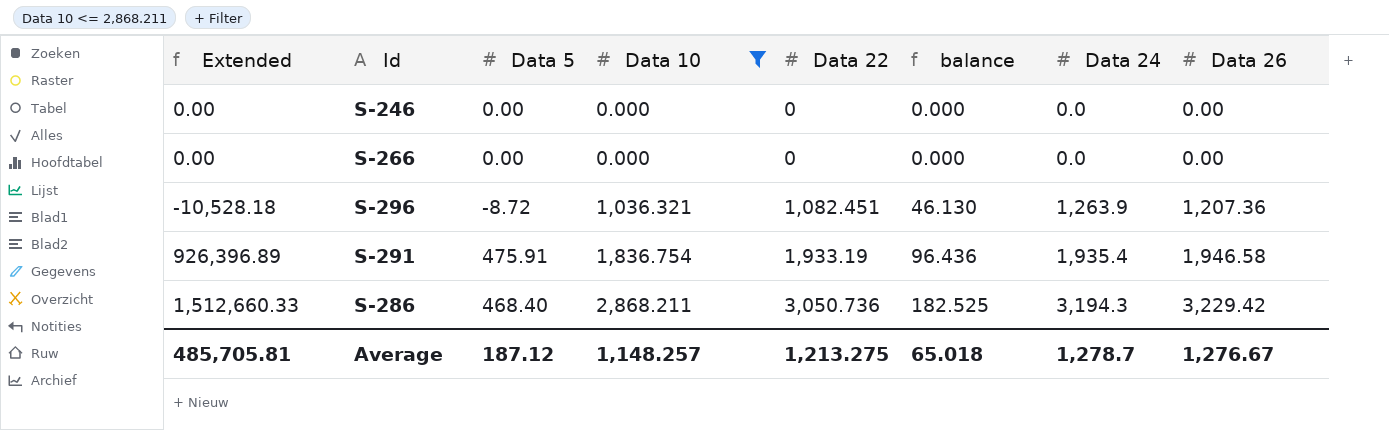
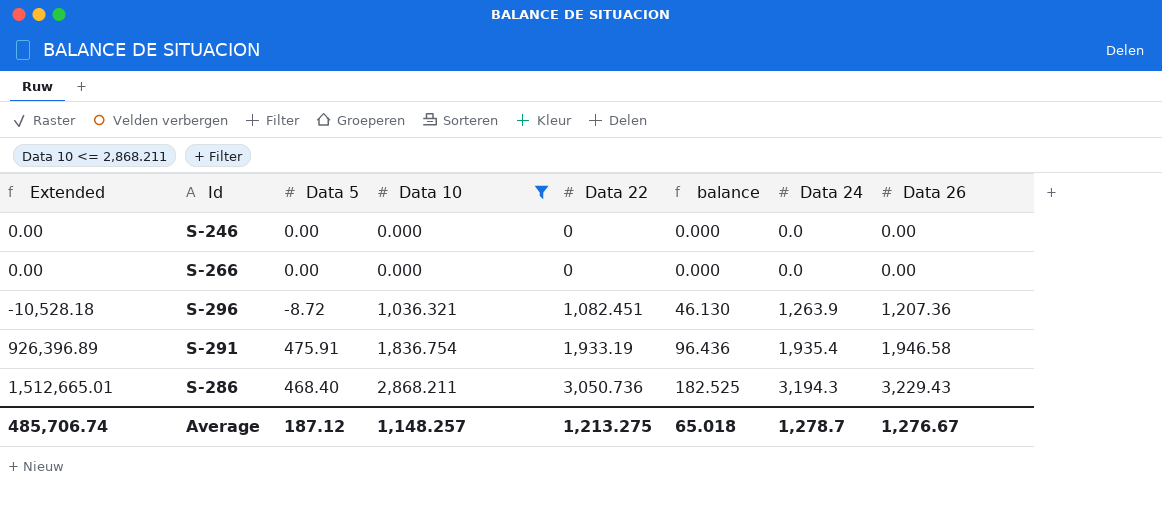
S-286 | Extended: 1,512,660.33 -> 1,512,665.01
S-286 | Data 26: 3,229.42 -> 3,229.43
Average | Extended: 485,705.81 -> 485,706.74

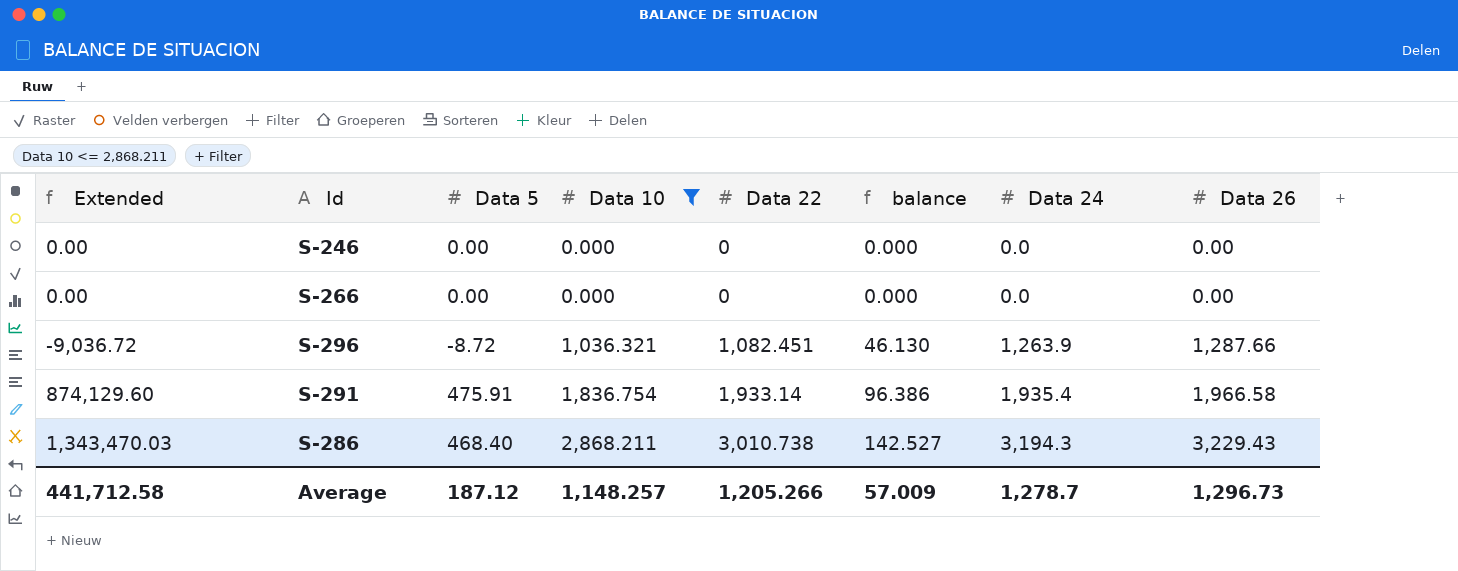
column Extended | formula: [Data 5] * [Data 26] -> [Data 5] * [Data 10]
S-296 | Data 26: 1,207.36 -> 1,287.66
S-291 | Data 22: 1,933.19 -> 1,933.14
S-291 | balance: 96.436 -> 96.386
S-291 | Data 26: 1,946.58 -> 1,966.58
S-286 | Data 22: 3,050.736 -> 3,010.738
S-286 | balance: 182.525 -> 142.527
Average | Extended: 485,706.74 -> 441,712.58
Average | Data 22: 1,213.275 -> 1,205.266
Average | balance: 65.018 -> 57.009
Average | Data 26: 1,276.67 -> 1,296.73

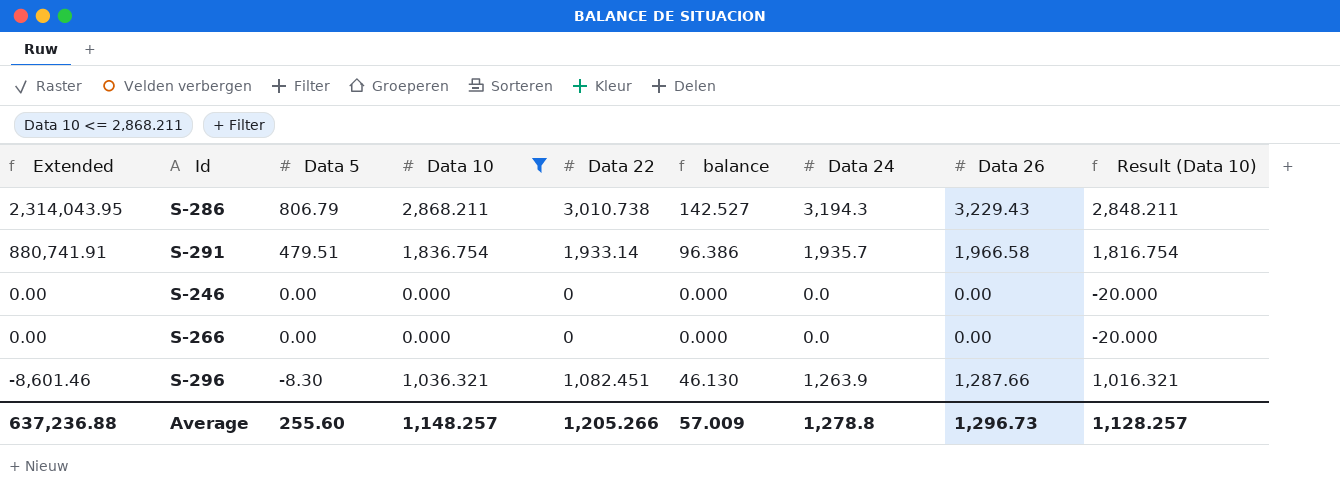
row order: Data 10 ascending -> Extended descending
column Result (Data 10) | formula: none -> [Data 10] - 20
S-286 | Extended: 1,343,470.03 -> 2,314,043.95
S-286 | Data 5: 468.40 -> 806.79
S-291 | Extended: 874,129.60 -> 880,741.91
S-291 | Data 5: 475.91 -> 479.51
S-291 | Data 24: 1,935.4 -> 1,935.7
S-296 | Extended: -9,036.72 -> -8,601.46
S-296 | Data 5: -8.72 -> -8.30
Average | Extended: 441,712.58 -> 637,236.88
Average | Data 5: 187.12 -> 255.60
Average | Data 24: 1,278.7 -> 1,278.8

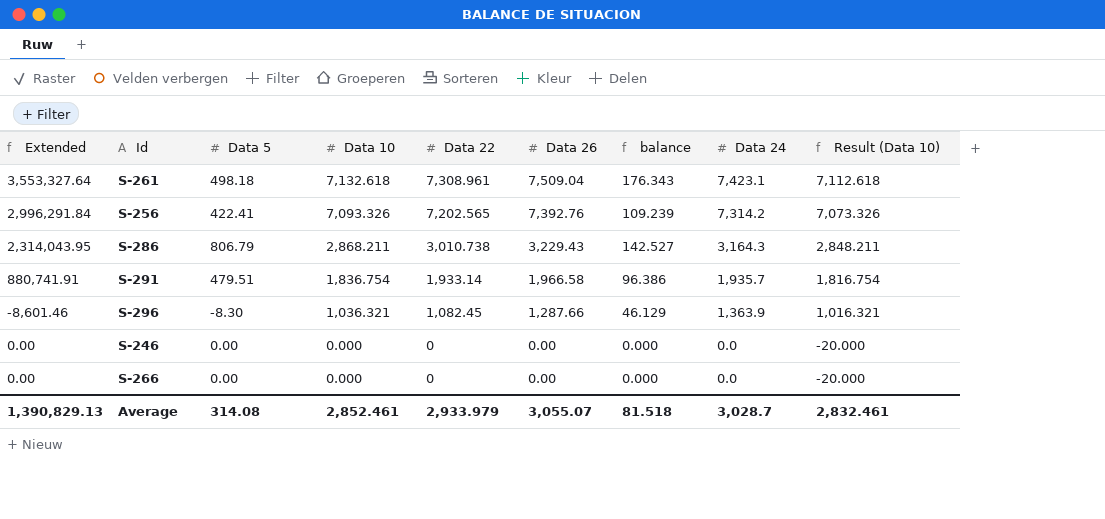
filter: Data 10 <= 2,868.211 -> none
row order: Extended descending -> Data 10 descending
column Data 26 | position: 8 -> 6
S-286 | Data 24: 3,194.3 -> 3,164.3
S-296 | Data 22: 1,082.451 -> 1,082.45
S-296 | balance: 46.130 -> 46.129
S-296 | Data 24: 1,263.9 -> 1,363.9
Average | Extended: 637,236.88 -> 1,390,829.13
Average | Data 5: 255.60 -> 314.08
Average | Data 10: 1,148.257 -> 2,852.461
Average | Data 22: 1,205.266 -> 2,933.979
Average | Data 26: 1,296.73 -> 3,055.07
Average | balance: 57.009 -> 81.518
Average | Data 24: 1,278.8 -> 3,028.7
Average | Result (Data 10): 1,128.257 -> 2,832.461

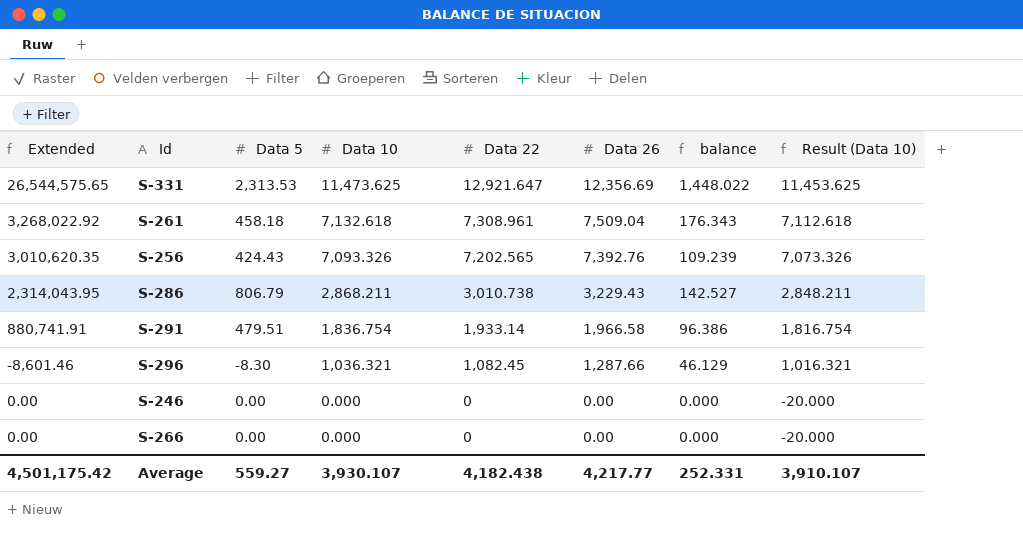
column Data 24 | position: 8 -> none
row S-331: none -> 26,544,575.65 | 2,313.53 | 11,473.625 | 12,921.647 | 12,356.69 | 1,448.022 | 11,453.625
S-261 | Extended: 3,553,327.64 -> 3,268,022.92
S-261 | Data 5: 498.18 -> 458.18
S-256 | Extended: 2,996,291.84 -> 3,010,620.35
S-256 | Data 5: 422.41 -> 424.43
Average | Extended: 1,390,829.13 -> 4,501,175.42
Average | Data 5: 314.08 -> 559.27
Average | Data 10: 2,852.461 -> 3,930.107
Average | Data 22: 2,933.979 -> 4,182.438
Average | Data 26: 3,055.07 -> 4,217.77
Average | balance: 81.518 -> 252.331
Average | Result (Data 10): 2,832.461 -> 3,910.107

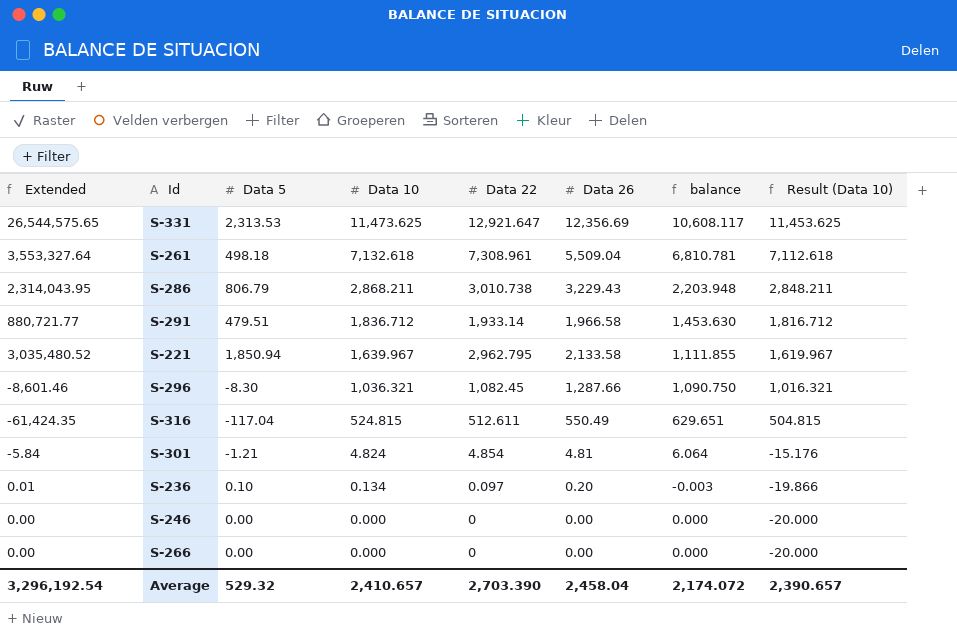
column balance | formula: [Data 22] - [Data 10] -> [Data 22] - [Data 5]
row S-256: 3,010,620.35 | 424.43 | 7,093.326 | 7,202.565 | 7,392.76 | 109.239 | 7,073.326 -> none
S-261 | Extended: 3,268,022.92 -> 3,553,327.64
S-261 | Data 5: 458.18 -> 498.18
S-261 | Data 26: 7,509.04 -> 5,509.04
S-291 | Extended: 880,741.91 -> 880,721.77
S-291 | Data 10: 1,836.754 -> 1,836.712
S-291 | Result (Data 10): 1,816.754 -> 1,816.712
row S-221: none -> 3,035,480.52 | 1,850.94 | 1,639.967 | 2,962.795 | 2,133.58 | 1,111.855 | 1,619.967
row S-316: none -> -61,424.35 | -117.04 | 524.815 | 512.611 | 550.49 | 629.651 | 504.815
row S-301: none -> -5.84 | -1.21 | 4.824 | 4.854 | 4.81 | 6.064 | -15.176
row S-236: none -> 0.01 | 0.10 | 0.134 | 0.097 | 0.20 | -0.003 | -19.866
Average | Extended: 4,501,175.42 -> 3,296,192.54
Average | Data 5: 559.27 -> 529.32
Average | Data 10: 3,930.107 -> 2,410.657
Average | Data 22: 4,182.438 -> 2,703.390
Average | Data 26: 4,217.77 -> 2,458.04
Average | balance: 252.331 -> 2,174.072
Average | Result (Data 10): 3,910.107 -> 2,390.657

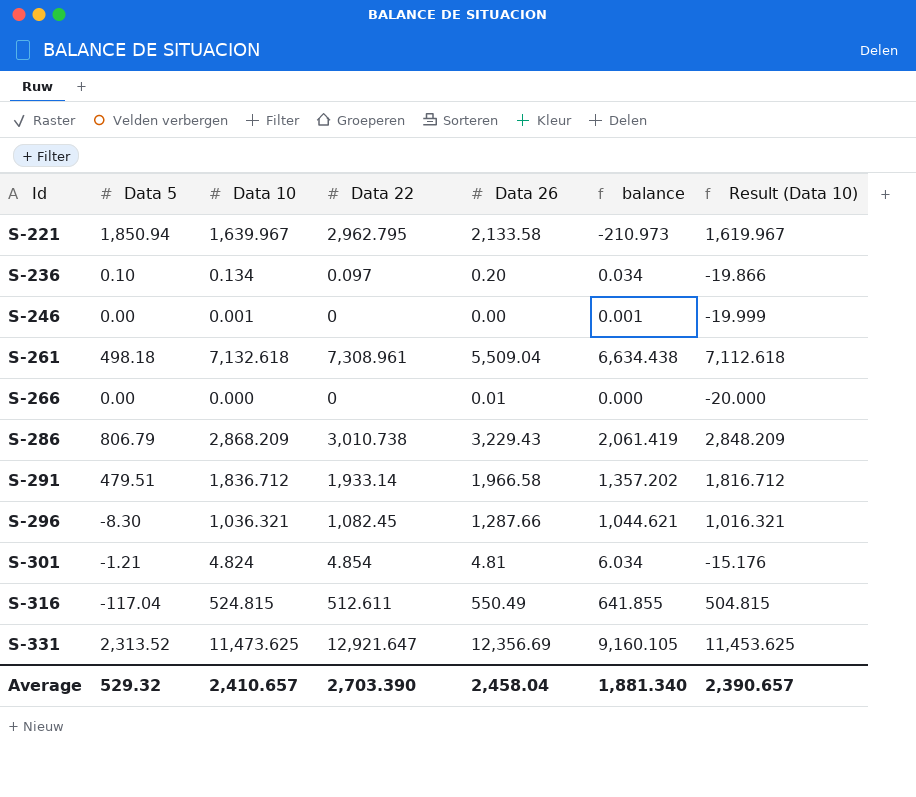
row order: Data 10 descending -> Id ascending
column Extended | formula: [Data 5] * [Data 10] -> none
column balance | formula: [Data 22] - [Data 5] -> [Data 10] - [Data 5]
S-246 | Data 10: 0.000 -> 0.001
S-246 | Result (Data 10): -20.000 -> -19.999
S-266 | Data 26: 0.00 -> 0.01
S-286 | Data 10: 2,868.211 -> 2,868.209
S-286 | Result (Data 10): 2,848.211 -> 2,848.209
S-331 | Data 5: 2,313.53 -> 2,313.52
Average | balance: 2,174.072 -> 1,881.340

